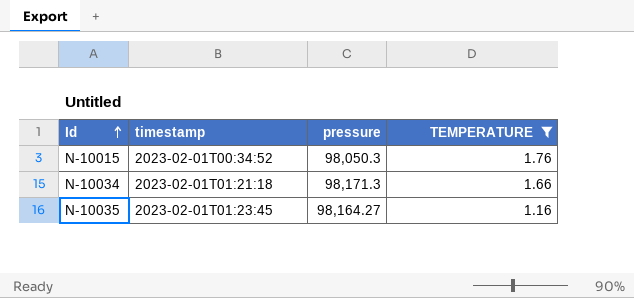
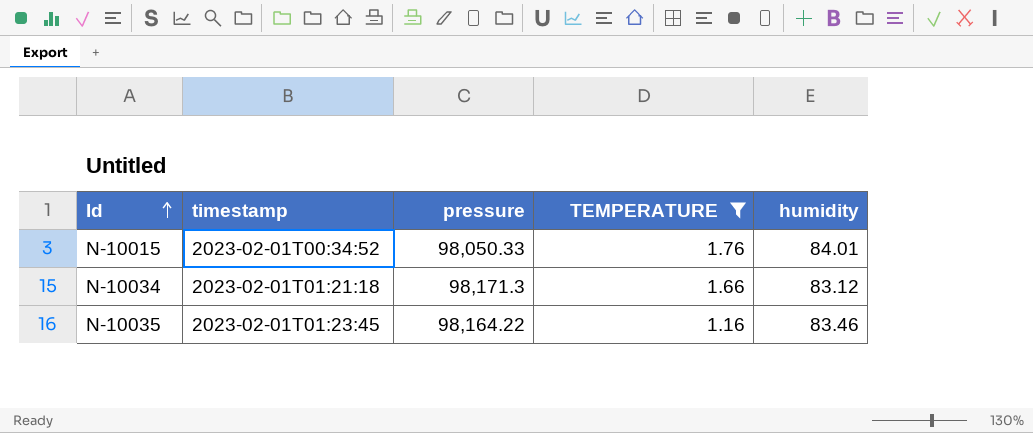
column humidity | position: none -> 5
N-10015 | pressure: 98,050.3 -> 98,050.33
N-10035 | pressure: 98,164.27 -> 98,164.22

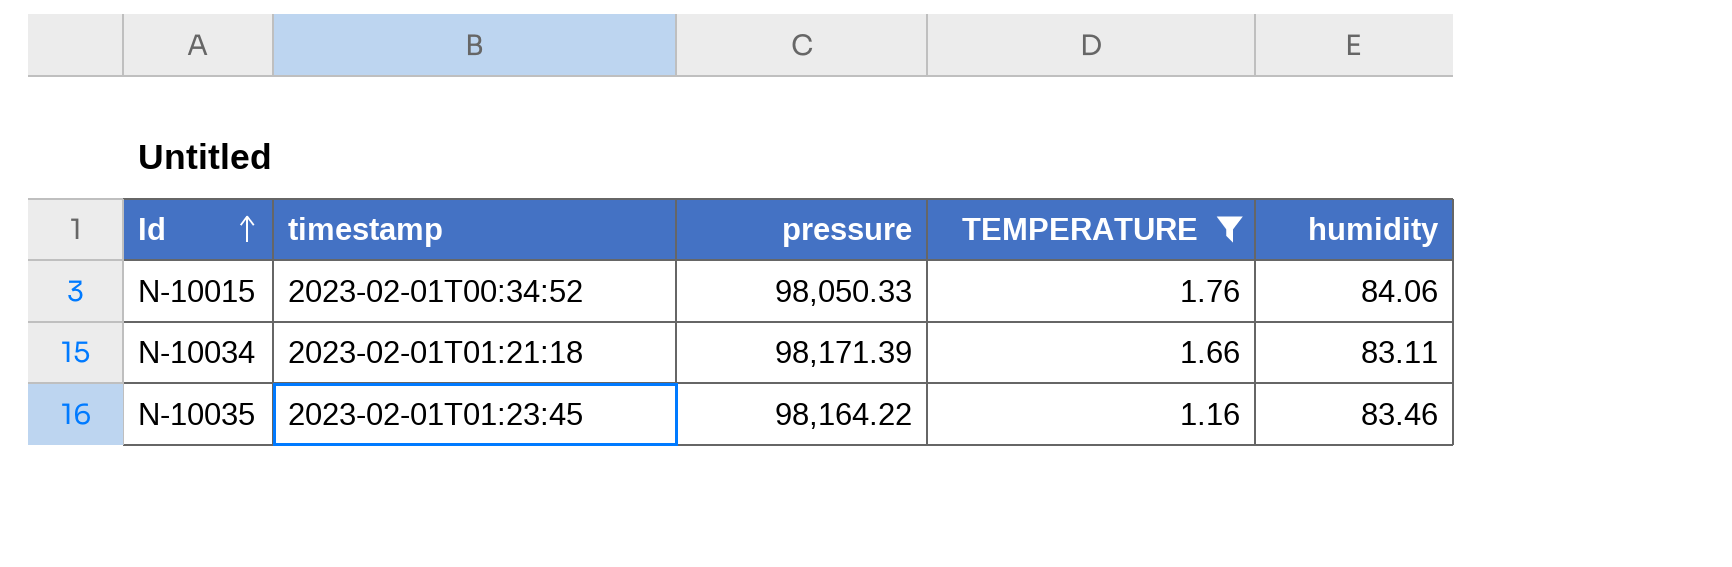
N-10015 | humidity: 84.01 -> 84.06
N-10034 | pressure: 98,171.3 -> 98,171.39
N-10034 | humidity: 83.12 -> 83.11

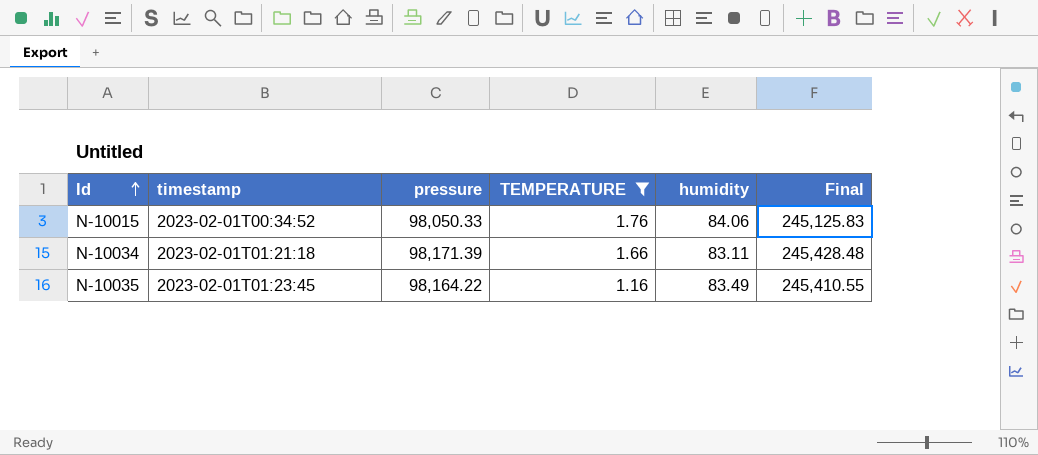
column Final | formula: none -> [pressure] * 2.5
N-10035 | humidity: 83.46 -> 83.49

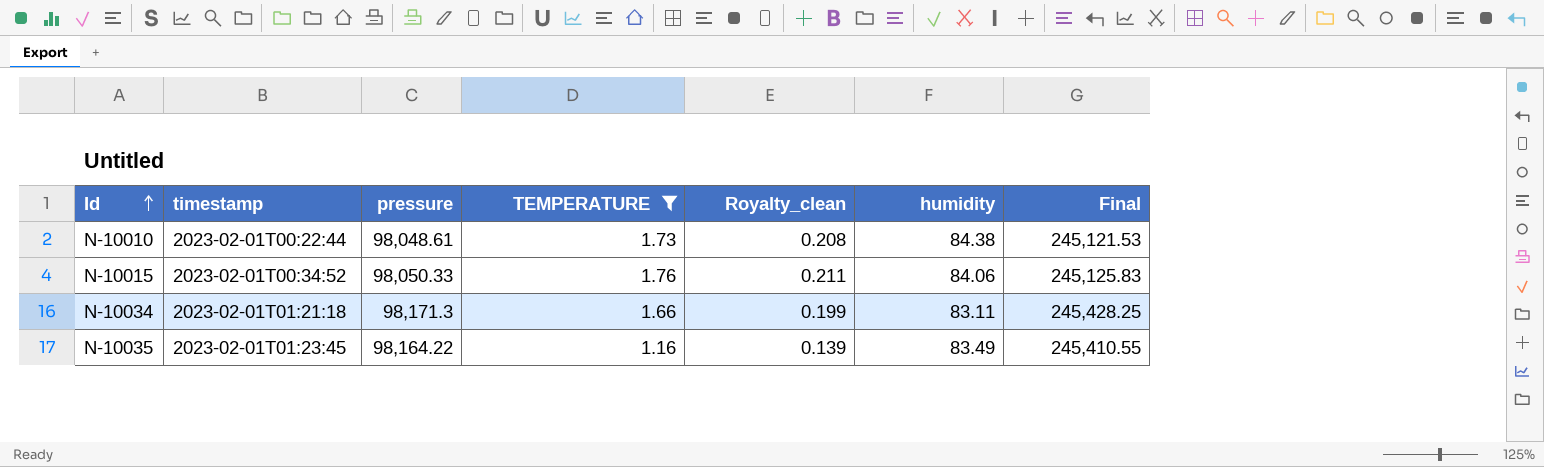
column Royalty_clean | formula: none -> [TEMPERATURE] * 0.12
row N-10010: none -> 2023-02-01T00:22:44 | 98,048.61 | 1.73 | 0.208 | 84.38 | 245,121.53
N-10034 | pressure: 98,171.39 -> 98,171.3
N-10034 | Final: 245,428.48 -> 245,428.25

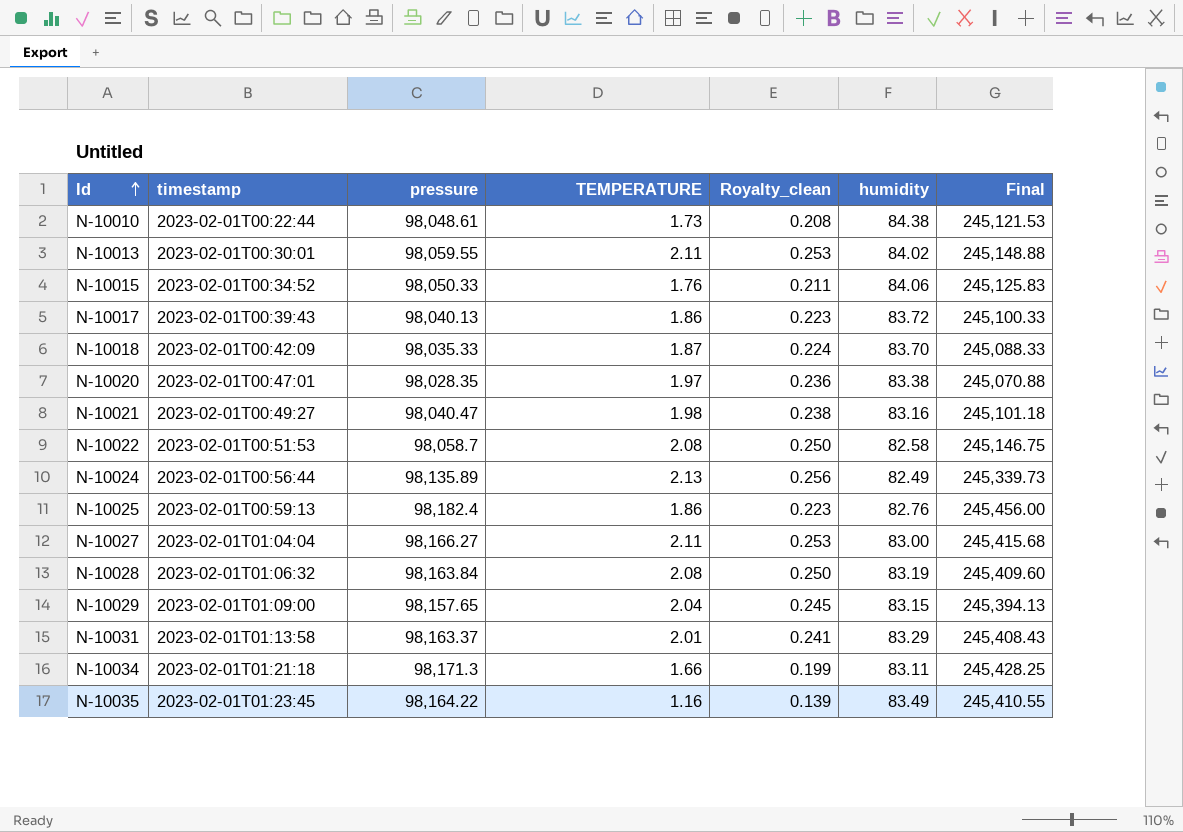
filter: TEMPERATURE <= 1.76 -> none

